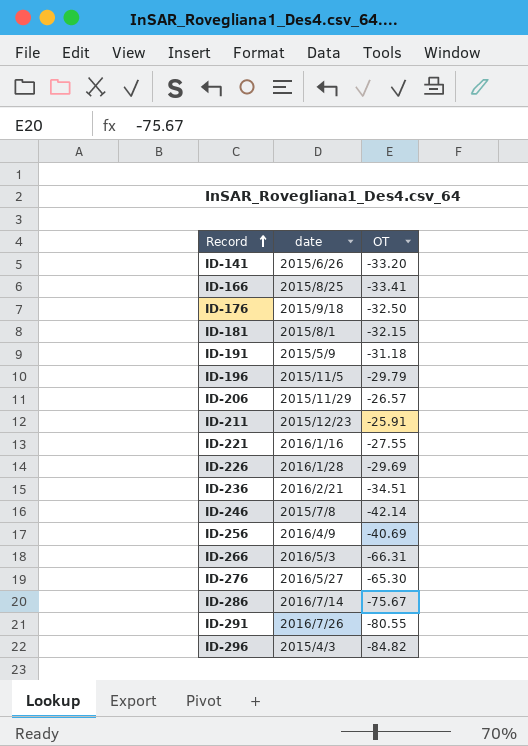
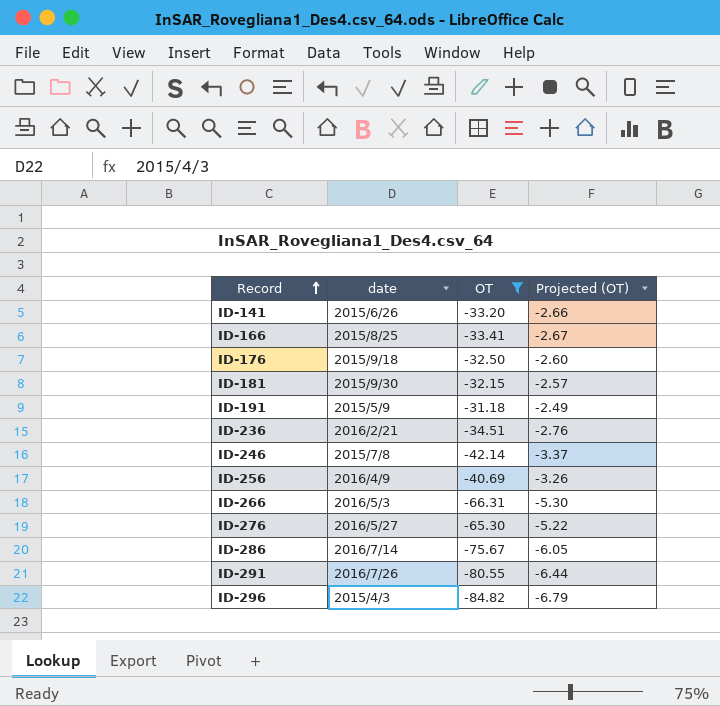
filter: none -> OT <= -31.18
column Projected (OT) | formula: none -> [OT] * 0.08
ID-181 | date: 2015/8/1 -> 2015/9/30

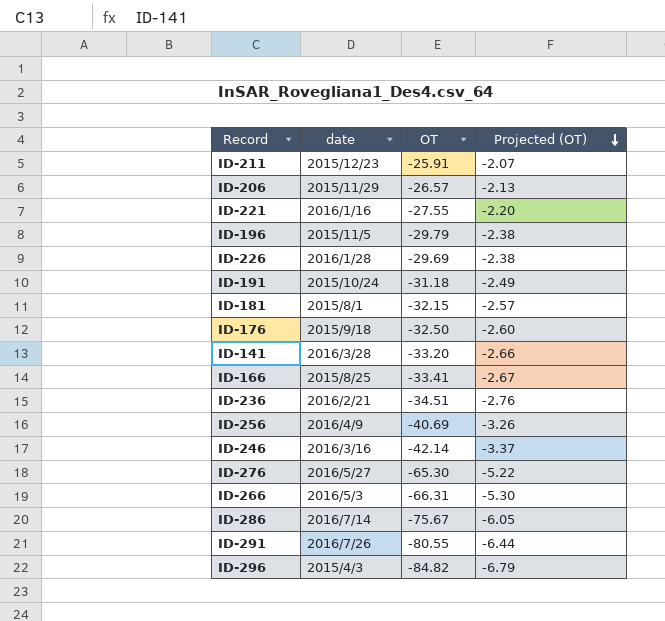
filter: OT <= -31.18 -> none
row order: Record ascending -> Projected (OT) descending
ID-191 | date: 2015/5/9 -> 2015/10/24
ID-181 | date: 2015/9/30 -> 2015/8/1
ID-141 | date: 2015/6/26 -> 2016/3/28
ID-246 | date: 2015/7/8 -> 2016/3/16

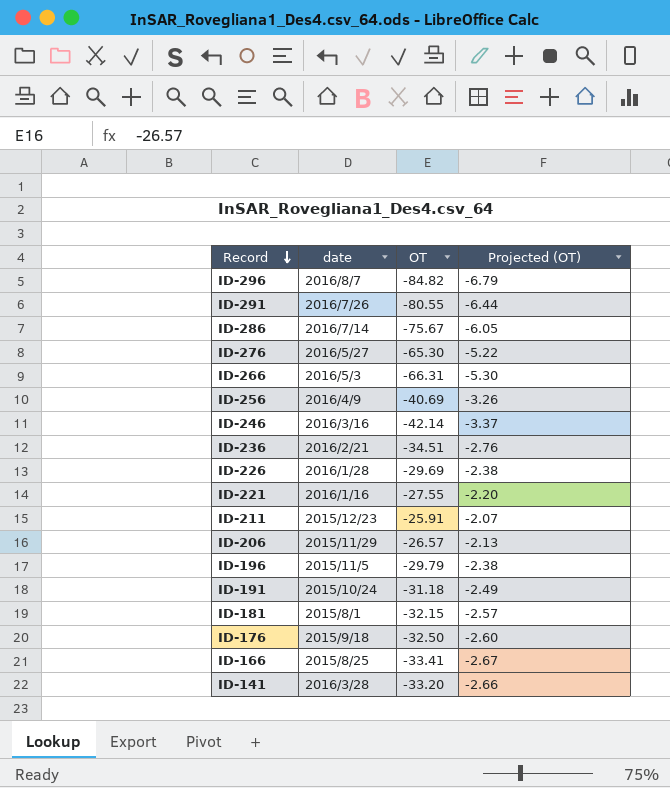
row order: Projected (OT) descending -> Record descending
ID-296 | date: 2015/4/3 -> 2016/8/7

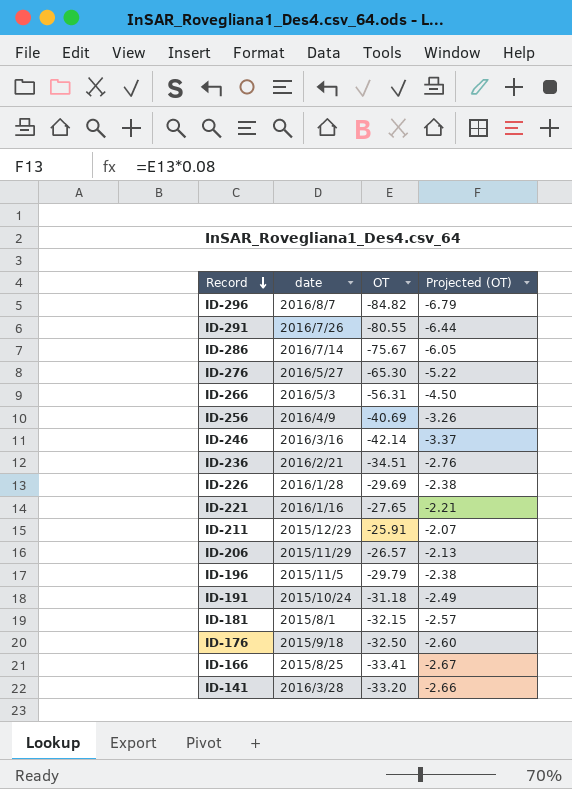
ID-266 | OT: -66.31 -> -56.31
ID-266 | Projected (OT): -5.30 -> -4.50
ID-221 | OT: -27.55 -> -27.65
ID-221 | Projected (OT): -2.20 -> -2.21

